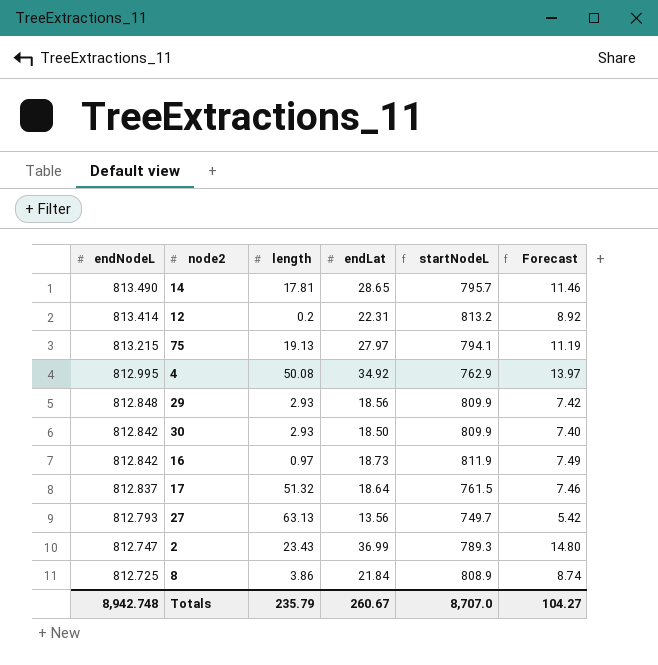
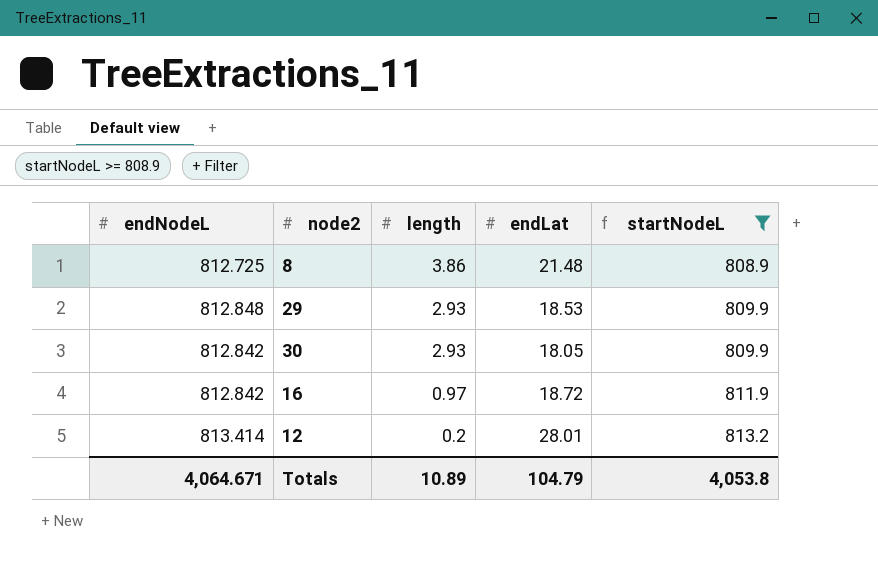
filter: none -> startNodeL >= 808.9
row order: endNodeL descending -> length descending
column Forecast | formula: [endLat] * 0.4 -> none
8 | endLat: 21.84 -> 21.48
29 | endLat: 18.56 -> 18.53
30 | endLat: 18.50 -> 18.05
16 | endLat: 18.73 -> 18.72
12 | endLat: 22.31 -> 28.01
Totals | endNodeL: 8,942.748 -> 4,064.671
Totals | length: 235.79 -> 10.89
Totals | endLat: 260.67 -> 104.79
Totals | startNodeL: 8,707.0 -> 4,053.8

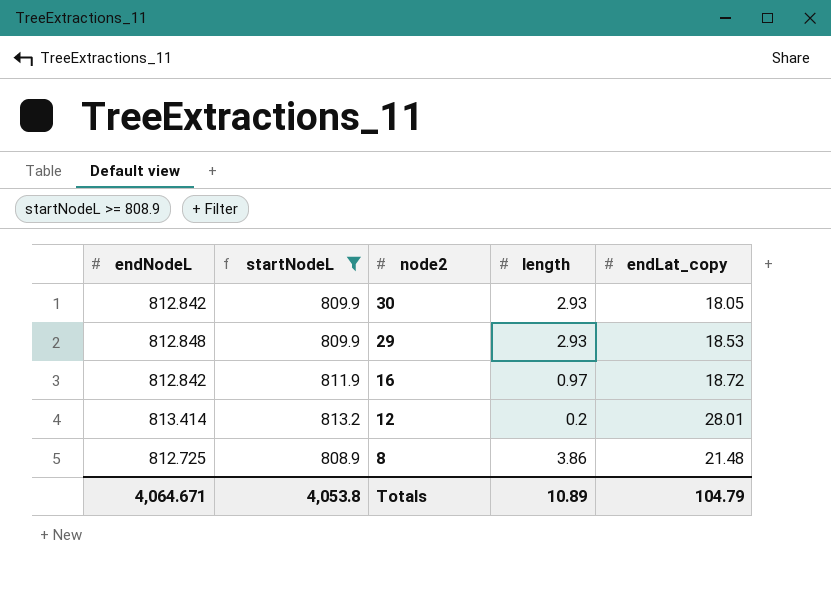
row order: length descending -> node2 descending
column startNodeL | position: 5 -> 2
column name: endLat -> endLat_copy

